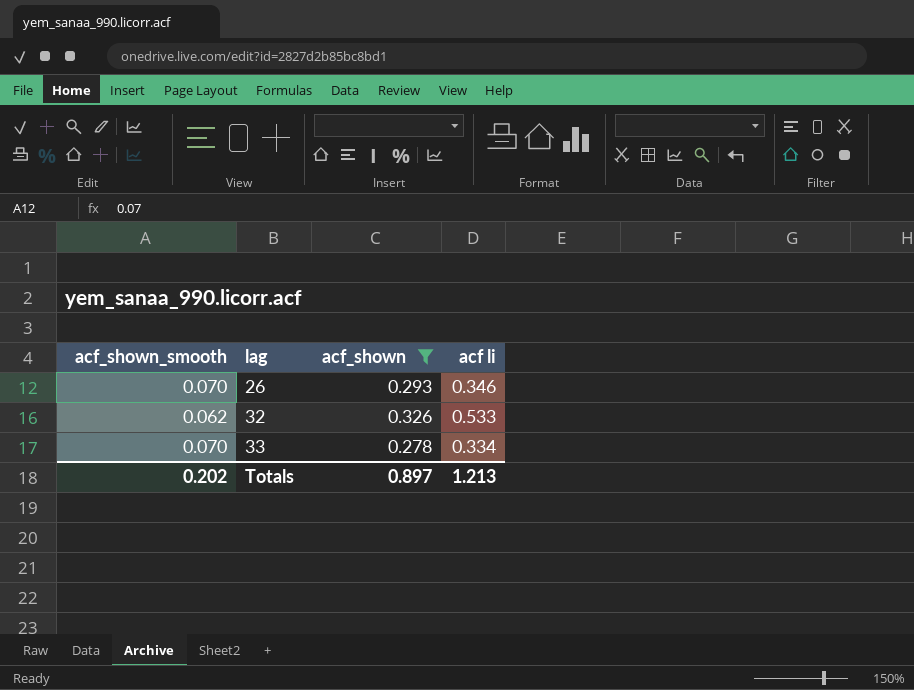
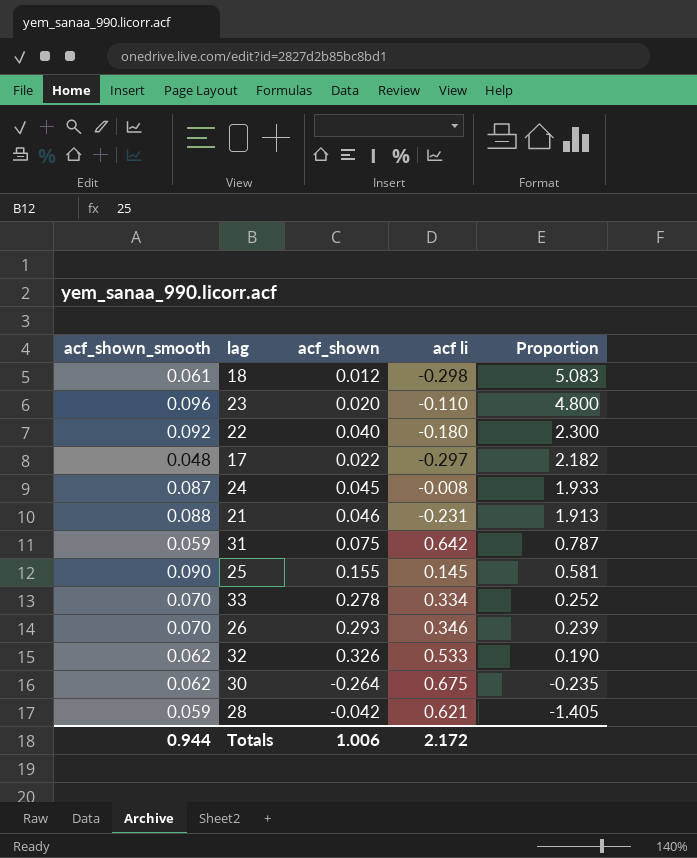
filter: acf_shown >= 0.278 -> none
row order: lag ascending -> Proportion descending
column Proportion | formula: none -> [acf_shown_smooth] / [acf_shown]
Totals | acf_shown_smooth: 0.202 -> 0.944
Totals | acf_shown: 0.897 -> 1.006
Totals | acf li: 1.213 -> 2.172

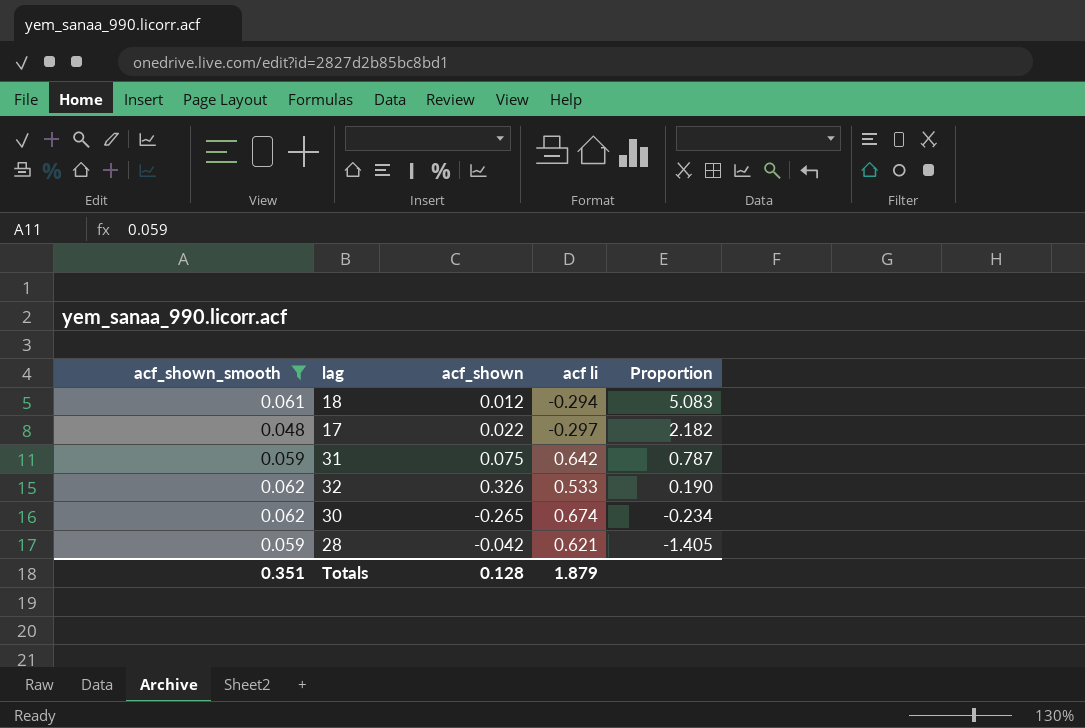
filter: none -> acf_shown_smooth <= 0.062
18 | acf li: -0.298 -> -0.294
30 | acf_shown: -0.264 -> -0.265
30 | acf li: 0.675 -> 0.674
30 | Proportion: -0.235 -> -0.234
Totals | acf_shown_smooth: 0.944 -> 0.351
Totals | acf_shown: 1.006 -> 0.128
Totals | acf li: 2.172 -> 1.879

